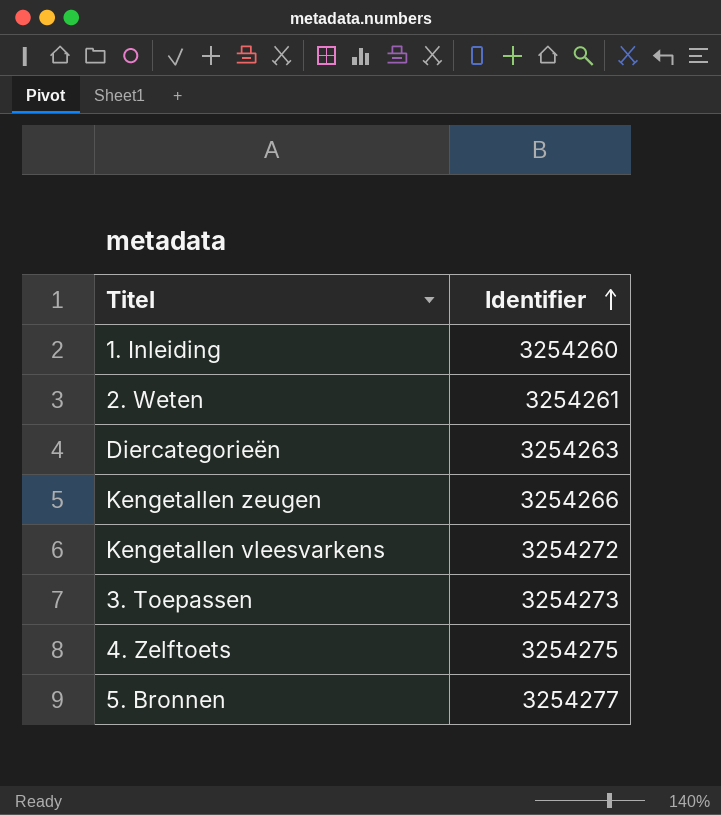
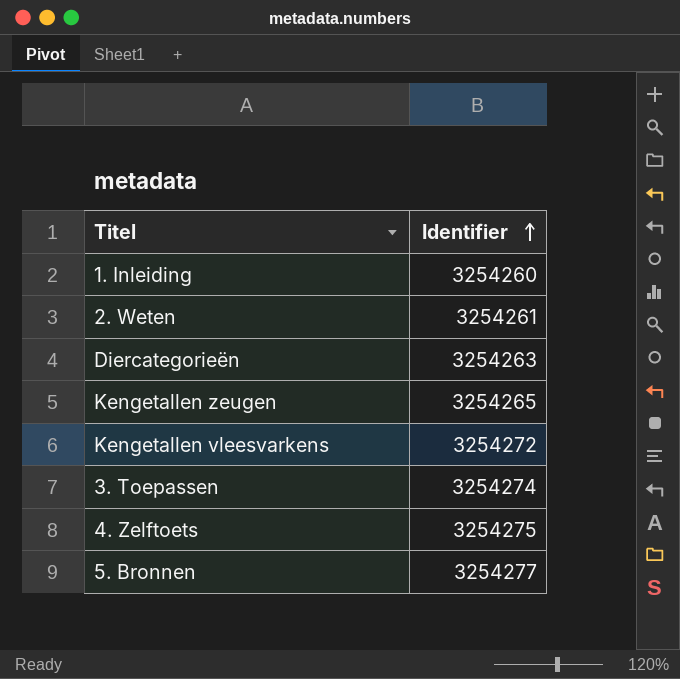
Kengetallen zeugen | Identifier: 3254266 -> 3254265
3. Toepassen | Identifier: 3254273 -> 3254274

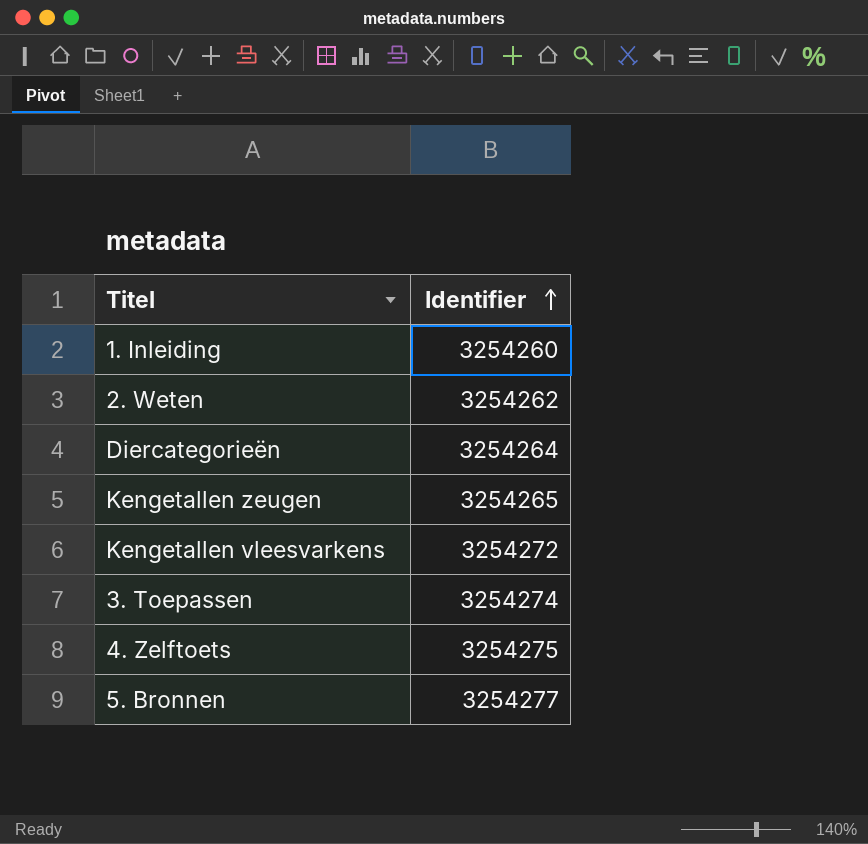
2. Weten | Identifier: 3254261 -> 3254262
Diercategorieën | Identifier: 3254263 -> 3254264

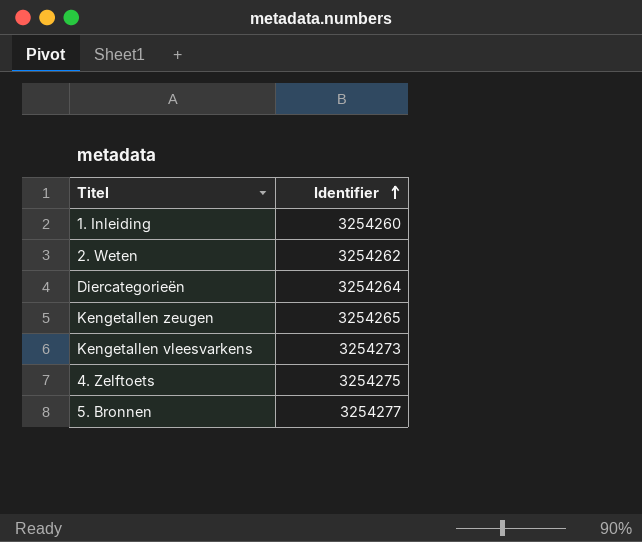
row 3. Toepassen: 3254274 -> none
Kengetallen vleesvarkens | Identifier: 3254272 -> 3254273

